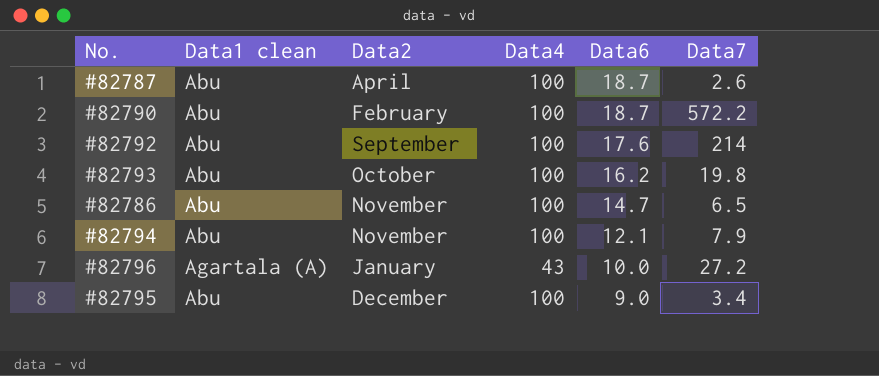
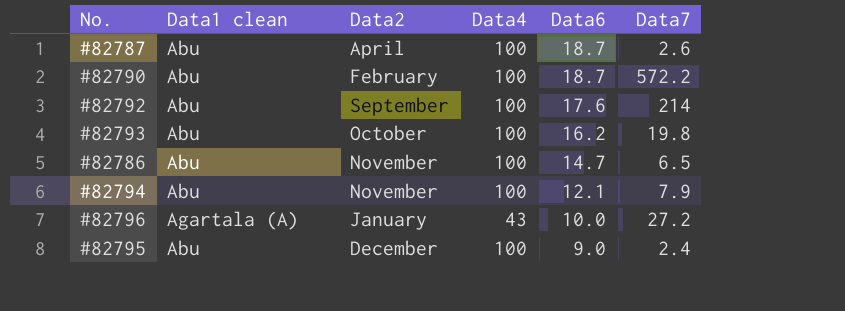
#82795 | Data7: 3.4 -> 2.4

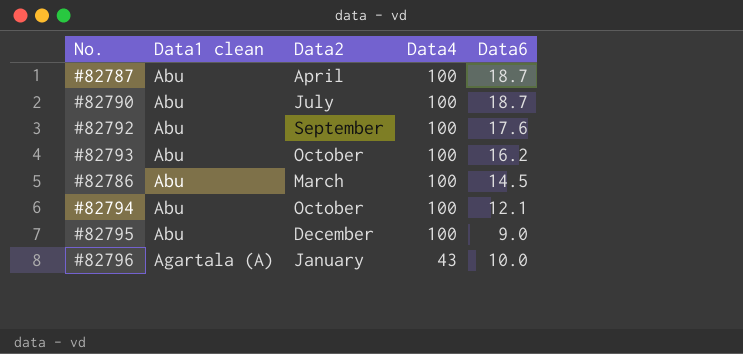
row order: Data6 descending -> Data1 clean ascending
column Data7 | position: 6 -> none
#82790 | Data2: February -> July
#82786 | Data2: November -> March
#82786 | Data6: 14.7 -> 14.5
#82794 | Data2: November -> October

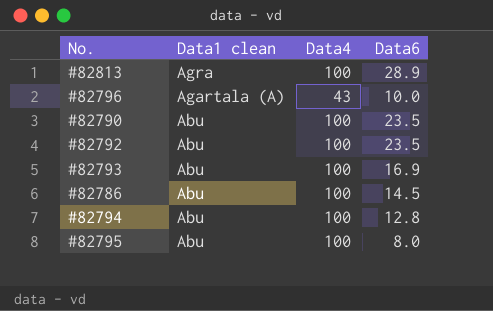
row order: Data1 clean ascending -> Data1 clean descending
column Data2 | position: 3 -> none
row #82787: Abu | April | 100 | 18.7 -> none
row #82813: none -> Agra | 100 | 28.9
#82790 | Data6: 18.7 -> 23.5
#82792 | Data6: 17.6 -> 23.5
#82793 | Data6: 16.2 -> 16.9
#82794 | Data6: 12.1 -> 12.8
#82795 | Data6: 9.0 -> 8.0

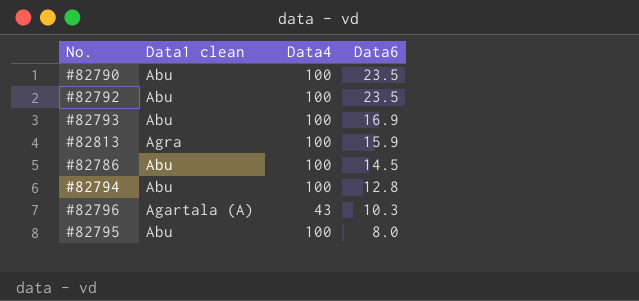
row order: Data1 clean descending -> Data6 descending
#82813 | Data6: 28.9 -> 15.9
#82796 | Data6: 10.0 -> 10.3

